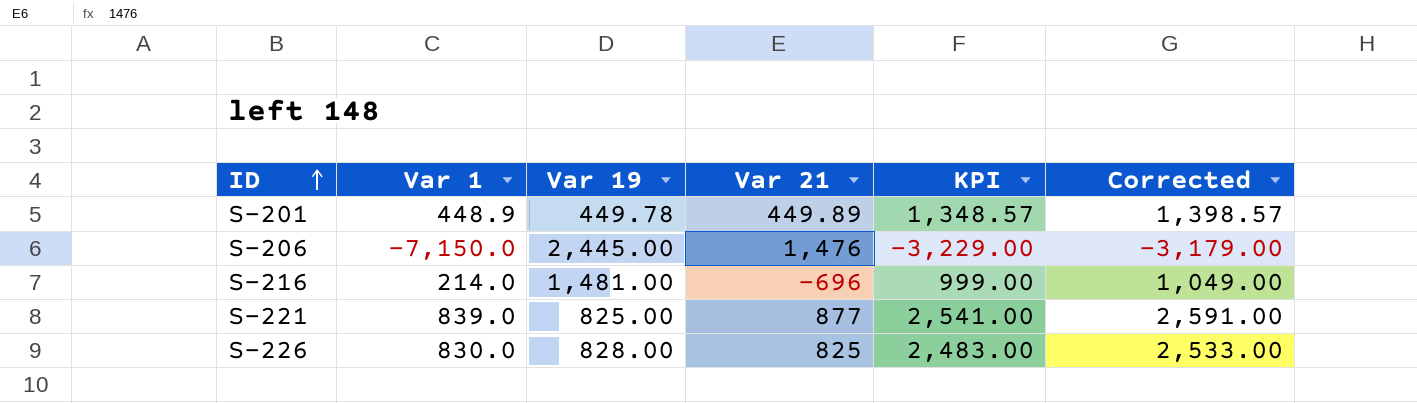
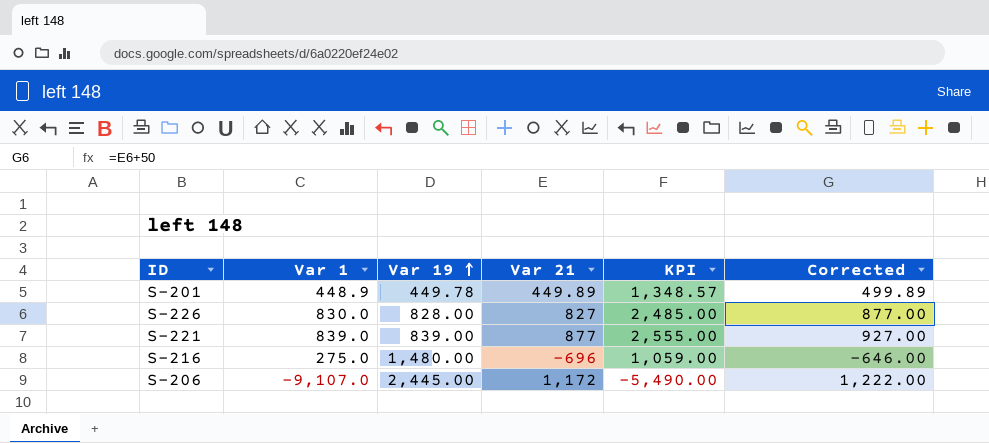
row order: ID ascending -> Var 19 ascending
column Corrected | formula: [KPI] + 50 -> [Var 21] + 50
S-226 | Var 21: 825 -> 827
S-226 | KPI: 2,483.00 -> 2,485.00
S-221 | Var 19: 825.00 -> 839.00
S-221 | KPI: 2,541.00 -> 2,555.00
S-216 | Var 1: 214.0 -> 275.0
S-216 | Var 19: 1,481.00 -> 1,480.00
S-216 | KPI: 999.00 -> 1,059.00
S-206 | Var 1: -7,150.0 -> -9,107.0
S-206 | Var 21: 1,476 -> 1,172
S-206 | KPI: -3,229.00 -> -5,490.00

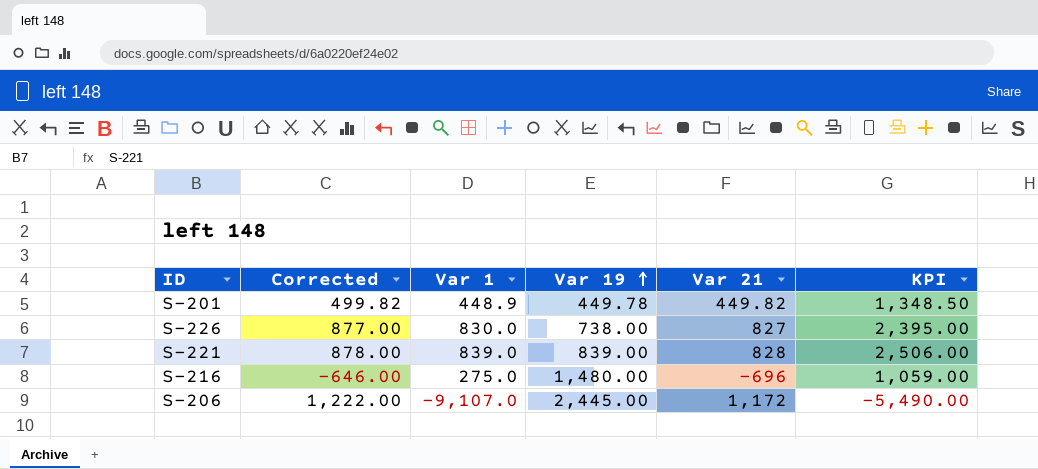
column Corrected | position: 6 -> 2
S-201 | Corrected: 499.89 -> 499.82
S-201 | Var 21: 449.89 -> 449.82
S-201 | KPI: 1,348.57 -> 1,348.50
S-226 | Var 19: 828.00 -> 738.00
S-226 | KPI: 2,485.00 -> 2,395.00
S-221 | Corrected: 927.00 -> 878.00
S-221 | Var 21: 877 -> 828
S-221 | KPI: 2,555.00 -> 2,506.00

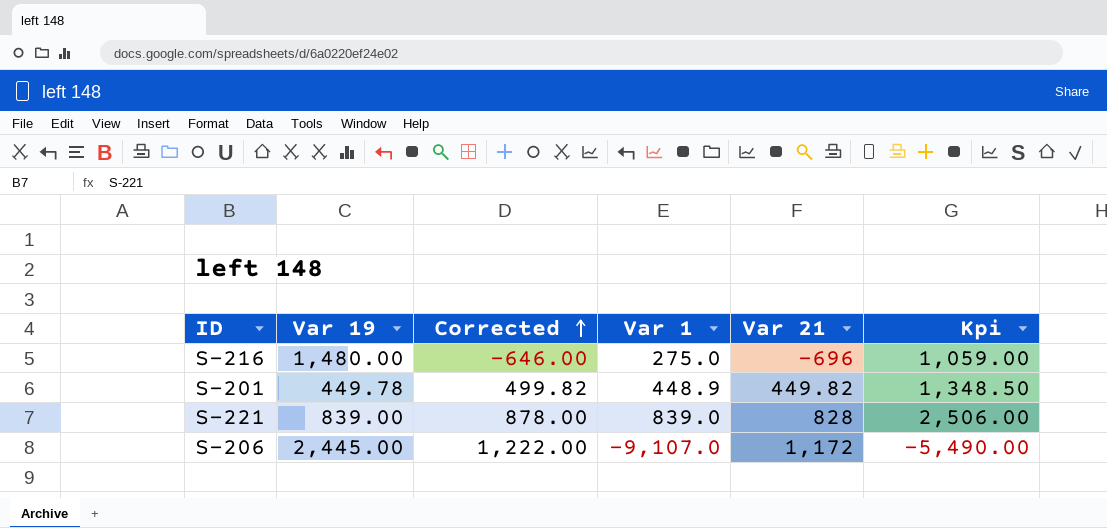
row order: Var 19 ascending -> Corrected ascending
column Var 19 | position: 4 -> 2
column name: KPI -> Kpi
row S-226: 877.00 | 830.0 | 738.00 | 827 | 2,395.00 -> none

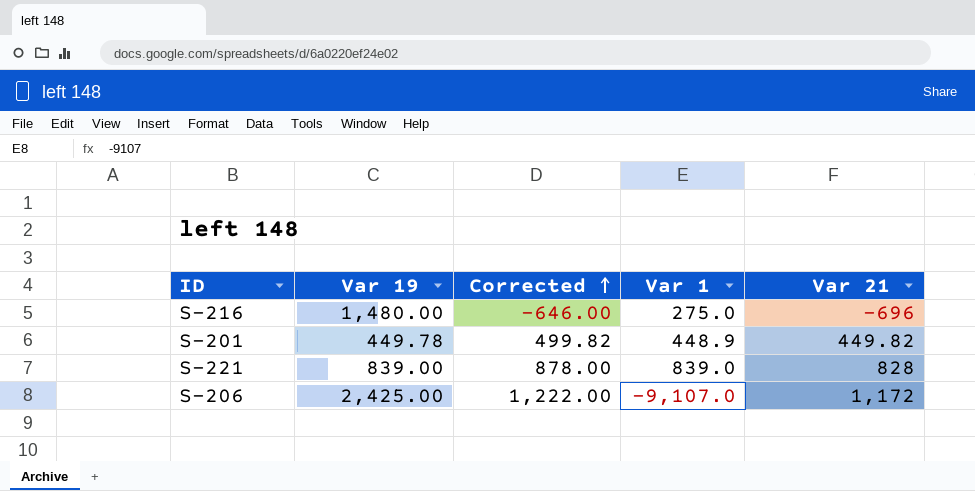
column Kpi | formula: [Var 19] + [Var 1] + [Var 21] -> none
S-206 | Var 19: 2,445.00 -> 2,425.00

